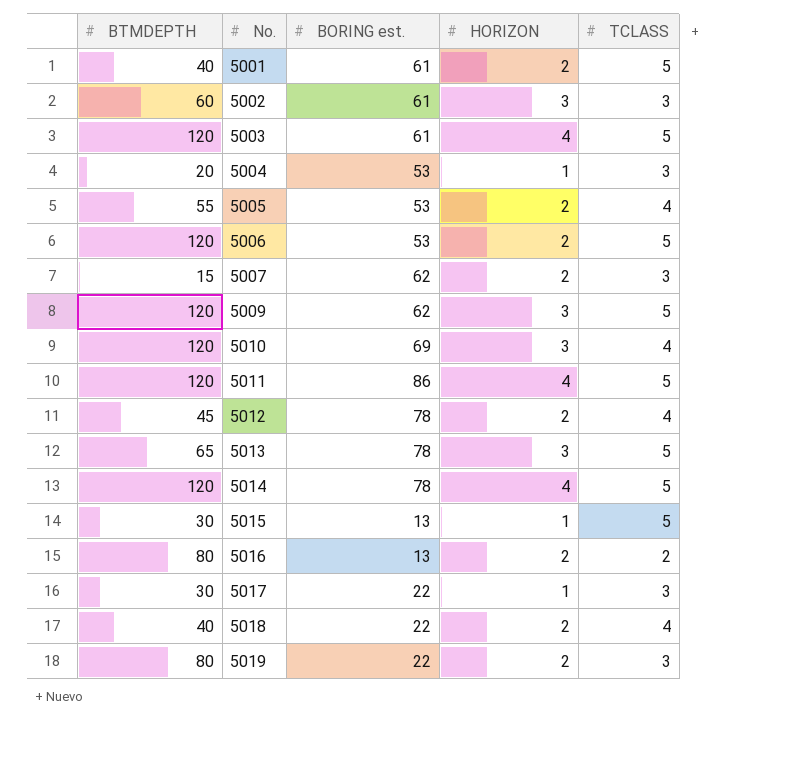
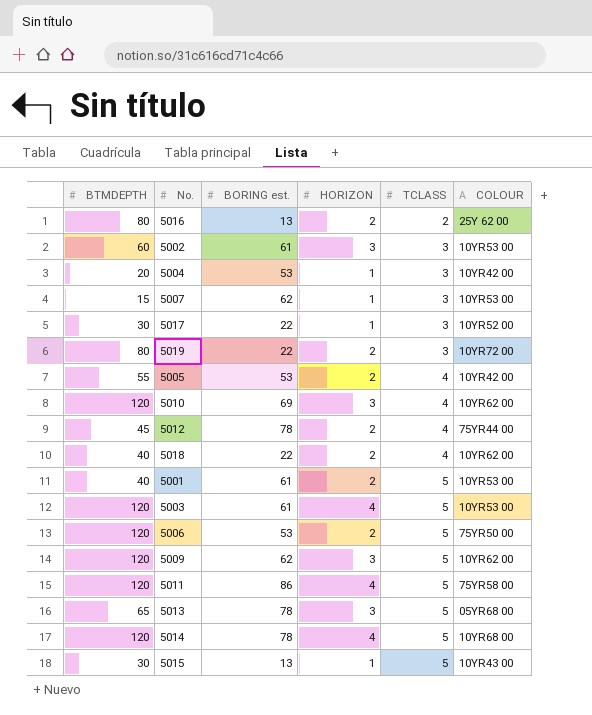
row order: No. ascending -> TCLASS ascending
column COLOUR | position: none -> 6
5007 | HORIZON: 2 -> 1

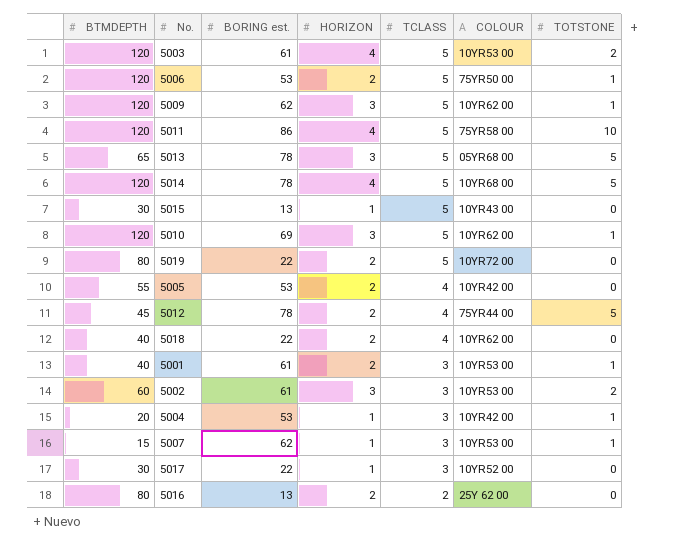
row order: TCLASS ascending -> TCLASS descending
column TOTSTONE | position: none -> 7
5010 | TCLASS: 4 -> 5
5019 | TCLASS: 3 -> 5
5001 | TCLASS: 5 -> 3

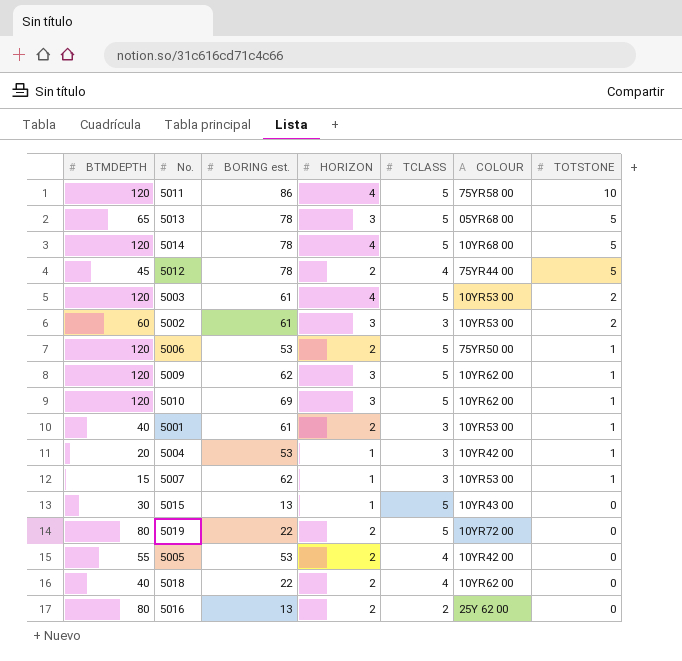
row order: TCLASS descending -> TOTSTONE descending
row 5017: 30 | 22 | 1 | 3 | 10YR52 00 | 0 -> none

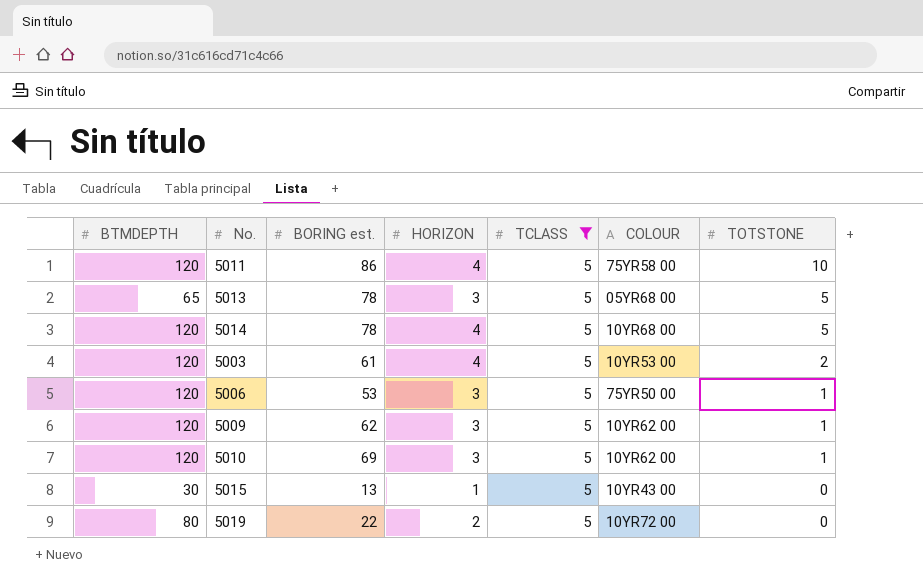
filter: none -> TCLASS = 5
5006 | HORIZON: 2 -> 3

